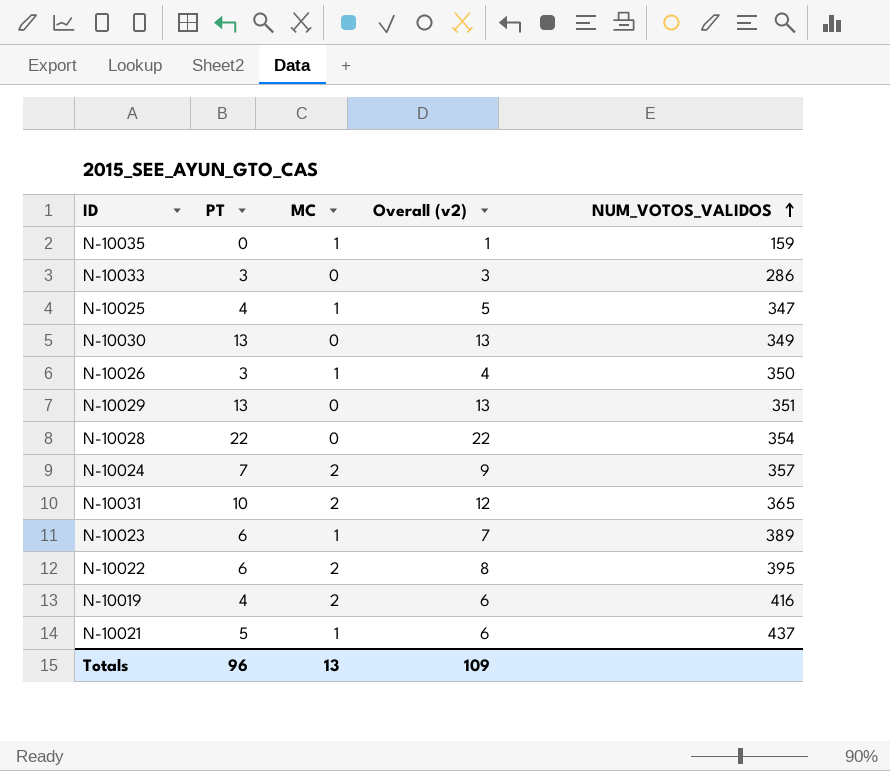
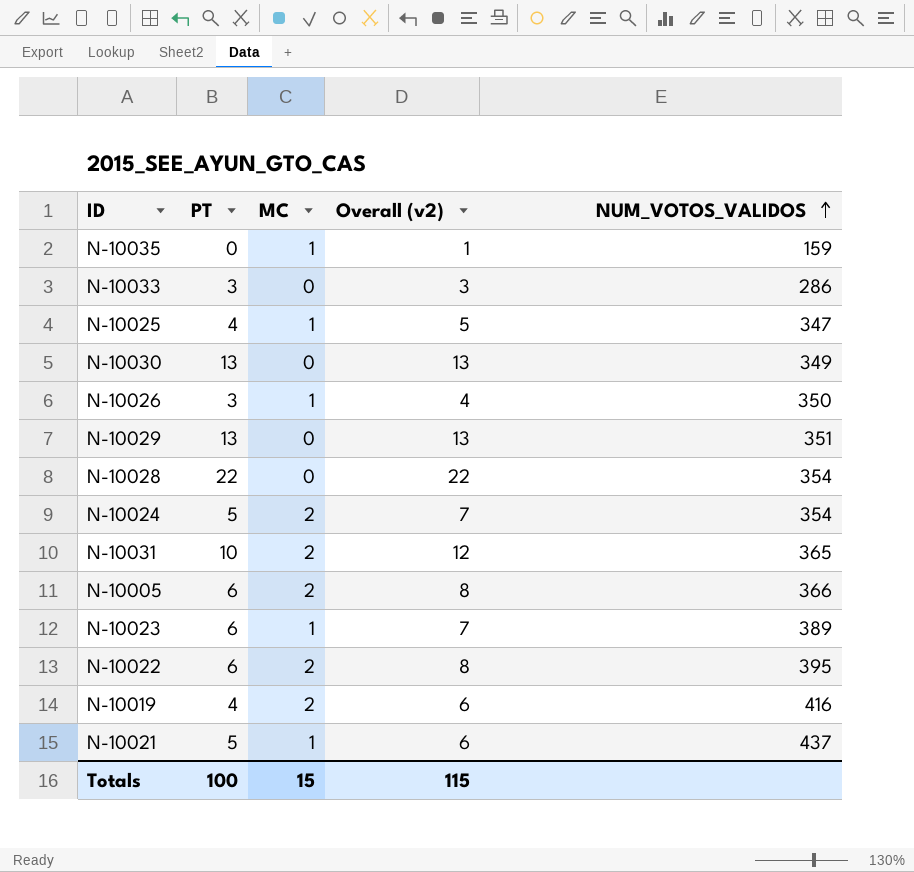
N-10024 | PT: 7 -> 5
N-10024 | Overall (v2): 9 -> 7
N-10024 | NUM_VOTOS_VALIDOS: 357 -> 354
row N-10005: none -> 6 | 2 | 8 | 366
Totals | PT: 96 -> 100
Totals | MC: 13 -> 15
Totals | Overall (v2): 109 -> 115

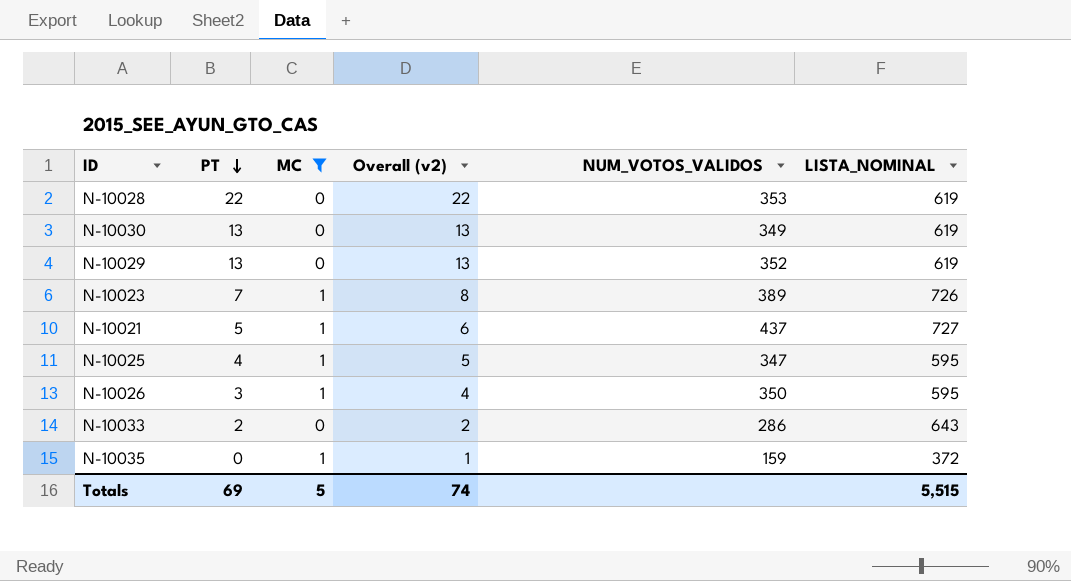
filter: none -> MC != 2
row order: NUM_VOTOS_VALIDOS ascending -> PT descending
column LISTA_NOMINAL | position: none -> 6
N-10028 | NUM_VOTOS_VALIDOS: 354 -> 353
N-10029 | NUM_VOTOS_VALIDOS: 351 -> 352
N-10023 | PT: 6 -> 7
N-10023 | Overall (v2): 7 -> 8
N-10033 | PT: 3 -> 2
N-10033 | Overall (v2): 3 -> 2
Totals | PT: 100 -> 69
Totals | MC: 15 -> 5
Totals | Overall (v2): 115 -> 74

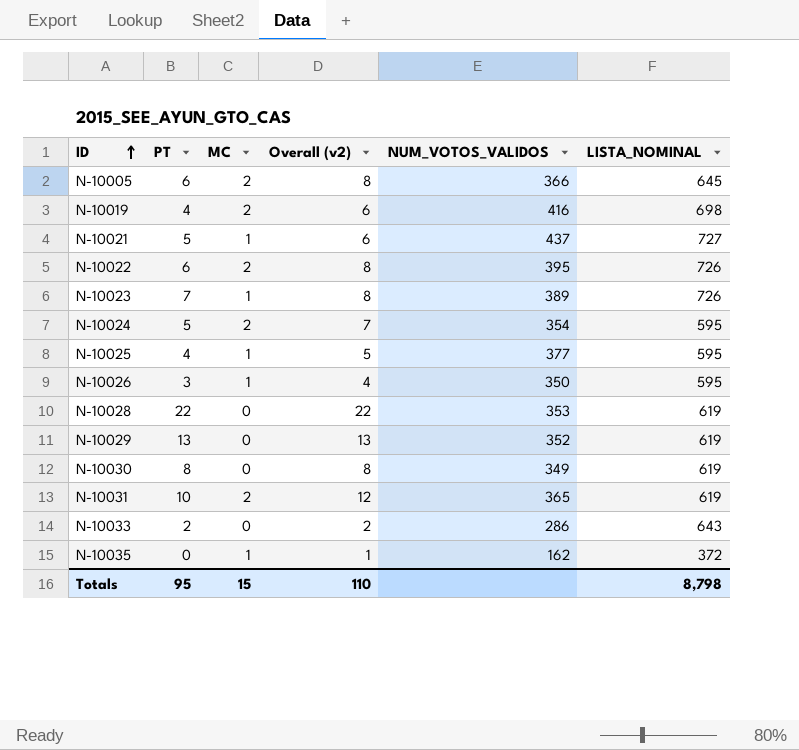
filter: MC != 2 -> none
row order: PT descending -> ID ascending
N-10025 | NUM_VOTOS_VALIDOS: 347 -> 377
N-10030 | PT: 13 -> 8
N-10030 | Overall (v2): 13 -> 8
N-10035 | NUM_VOTOS_VALIDOS: 159 -> 162
Totals | PT: 69 -> 95
Totals | MC: 5 -> 15
Totals | Overall (v2): 74 -> 110
Totals | LISTA_NOMINAL: 5,515 -> 8,798

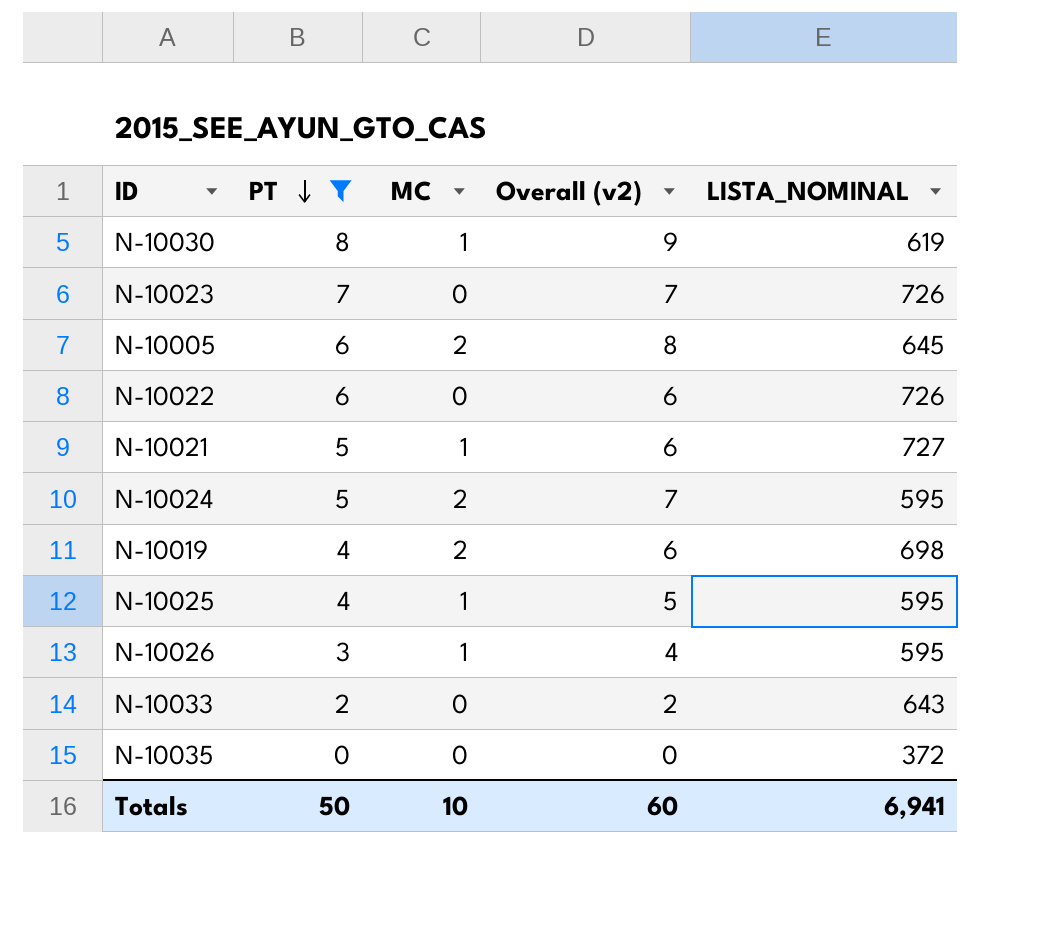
filter: none -> PT <= 8
row order: ID ascending -> PT descending
column NUM_VOTOS_VALIDOS | position: 5 -> none
N-10030 | MC: 0 -> 1
N-10030 | Overall (v2): 8 -> 9
N-10023 | MC: 1 -> 0
N-10023 | Overall (v2): 8 -> 7
N-10022 | MC: 2 -> 0
N-10022 | Overall (v2): 8 -> 6
N-10035 | MC: 1 -> 0
N-10035 | Overall (v2): 1 -> 0
Totals | PT: 95 -> 50
Totals | MC: 15 -> 10
Totals | Overall (v2): 110 -> 60
Totals | LISTA_NOMINAL: 8,798 -> 6,941

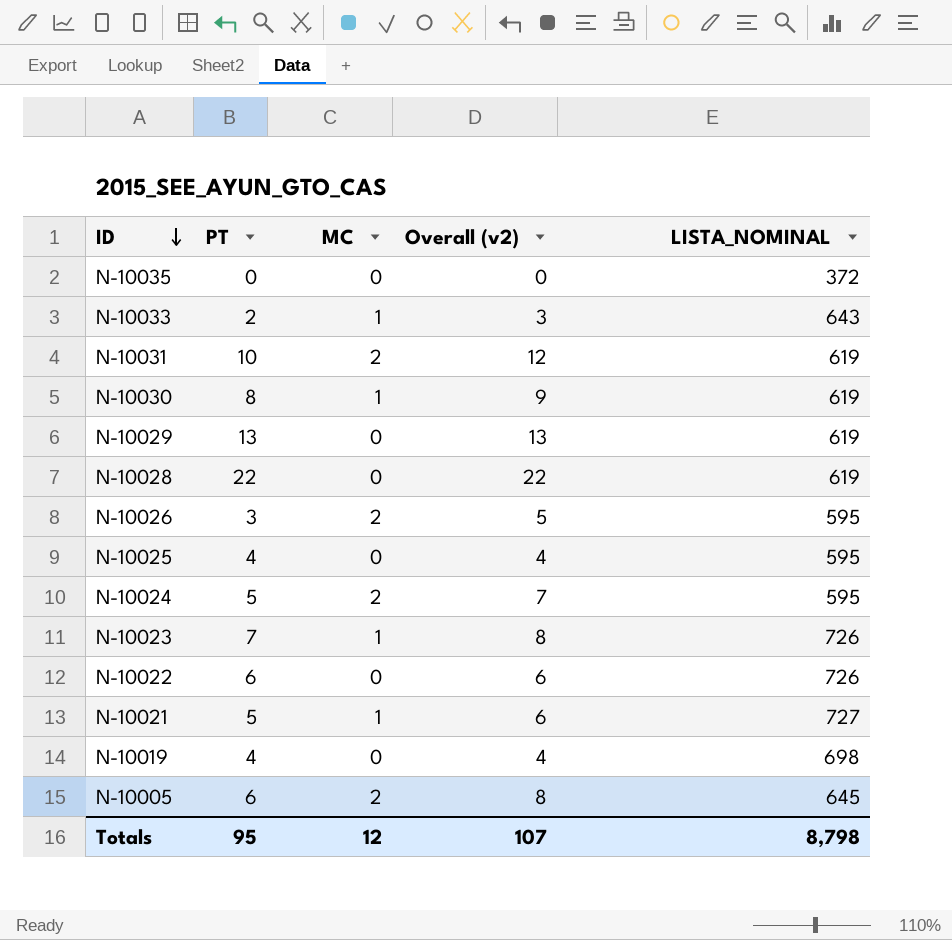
filter: PT <= 8 -> none
row order: PT descending -> ID descending
N-10033 | MC: 0 -> 1
N-10033 | Overall (v2): 2 -> 3
N-10026 | MC: 1 -> 2
N-10026 | Overall (v2): 4 -> 5
N-10025 | MC: 1 -> 0
N-10025 | Overall (v2): 5 -> 4
N-10023 | MC: 0 -> 1
N-10023 | Overall (v2): 7 -> 8
N-10019 | MC: 2 -> 0
N-10019 | Overall (v2): 6 -> 4
Totals | PT: 50 -> 95
Totals | MC: 10 -> 12
Totals | Overall (v2): 60 -> 107
Totals | LISTA_NOMINAL: 6,941 -> 8,798

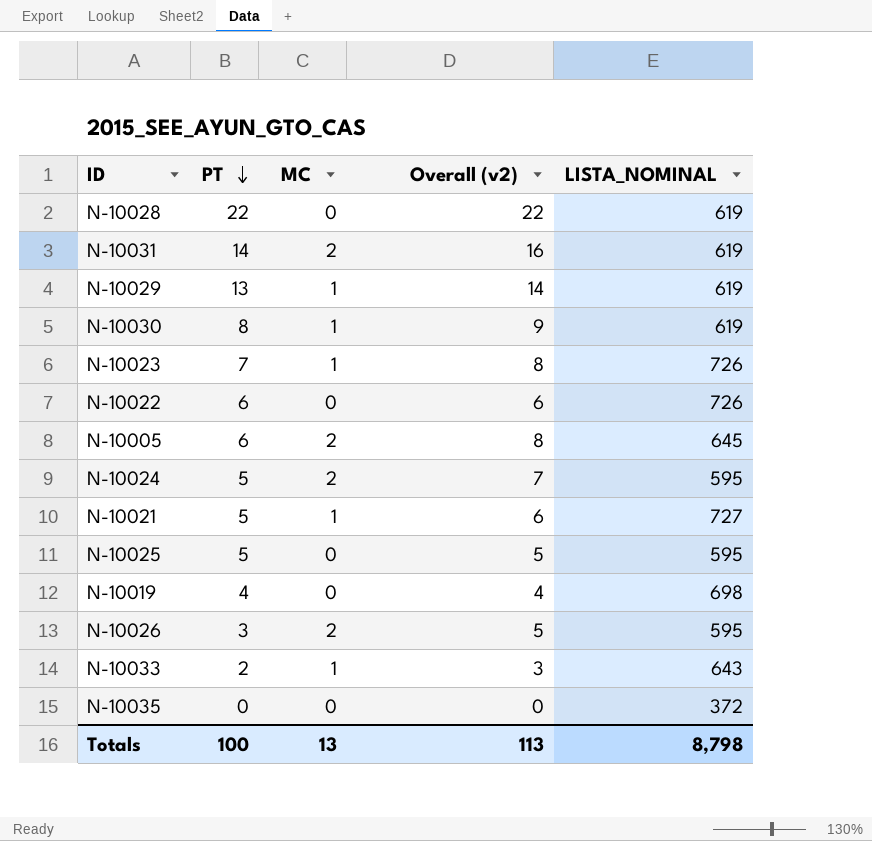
row order: ID descending -> PT descending
N-10031 | PT: 10 -> 14
N-10031 | Overall (v2): 12 -> 16
N-10029 | MC: 0 -> 1
N-10029 | Overall (v2): 13 -> 14
N-10025 | PT: 4 -> 5
N-10025 | Overall (v2): 4 -> 5
Totals | PT: 95 -> 100
Totals | MC: 12 -> 13
Totals | Overall (v2): 107 -> 113

